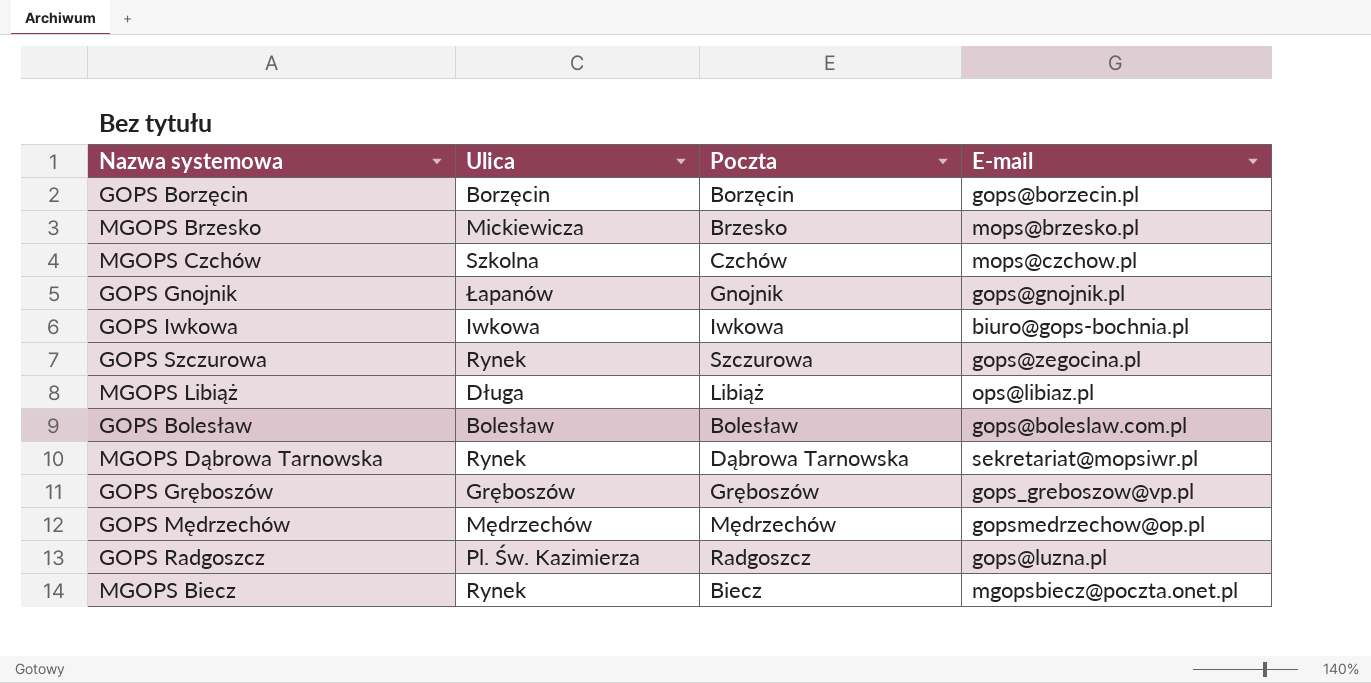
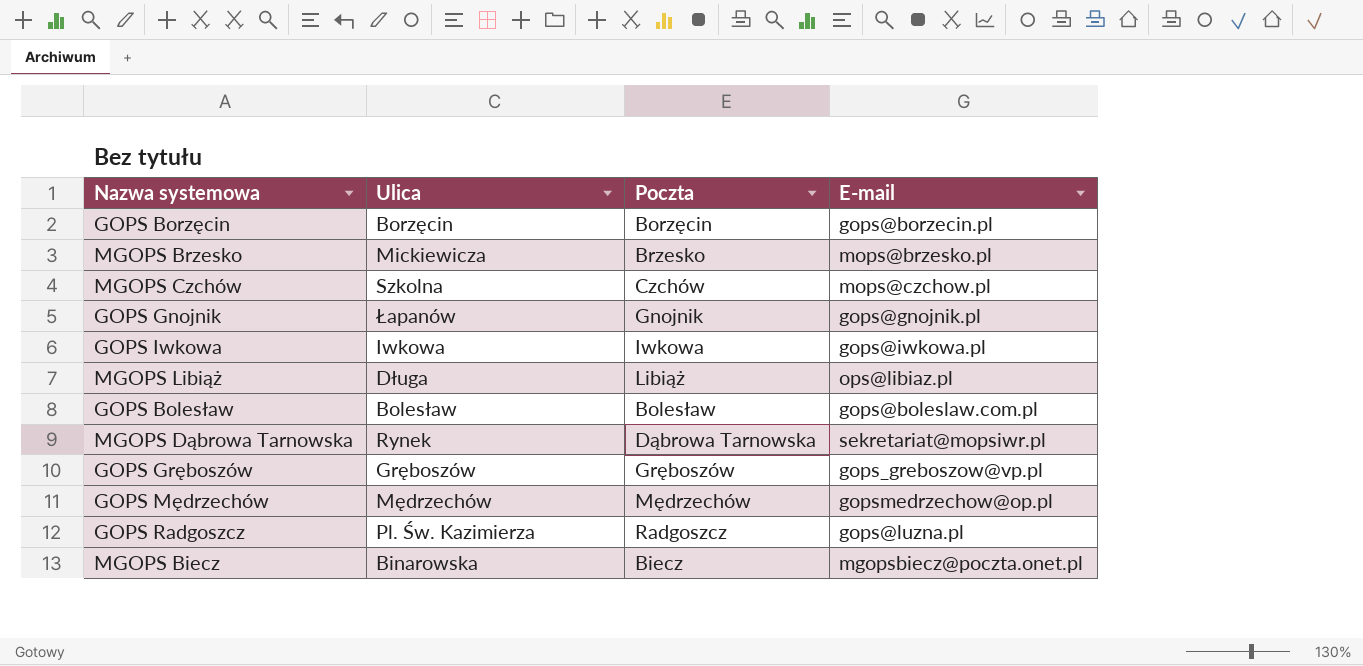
row GOPS Szczurowa: Rynek | Szczurowa | gops@zegocina.pl -> none
GOPS Iwkowa | E-mail: biuro@gops-bochnia.pl -> gops@iwkowa.pl
MGOPS Biecz | Ulica: Rynek -> Binarowska

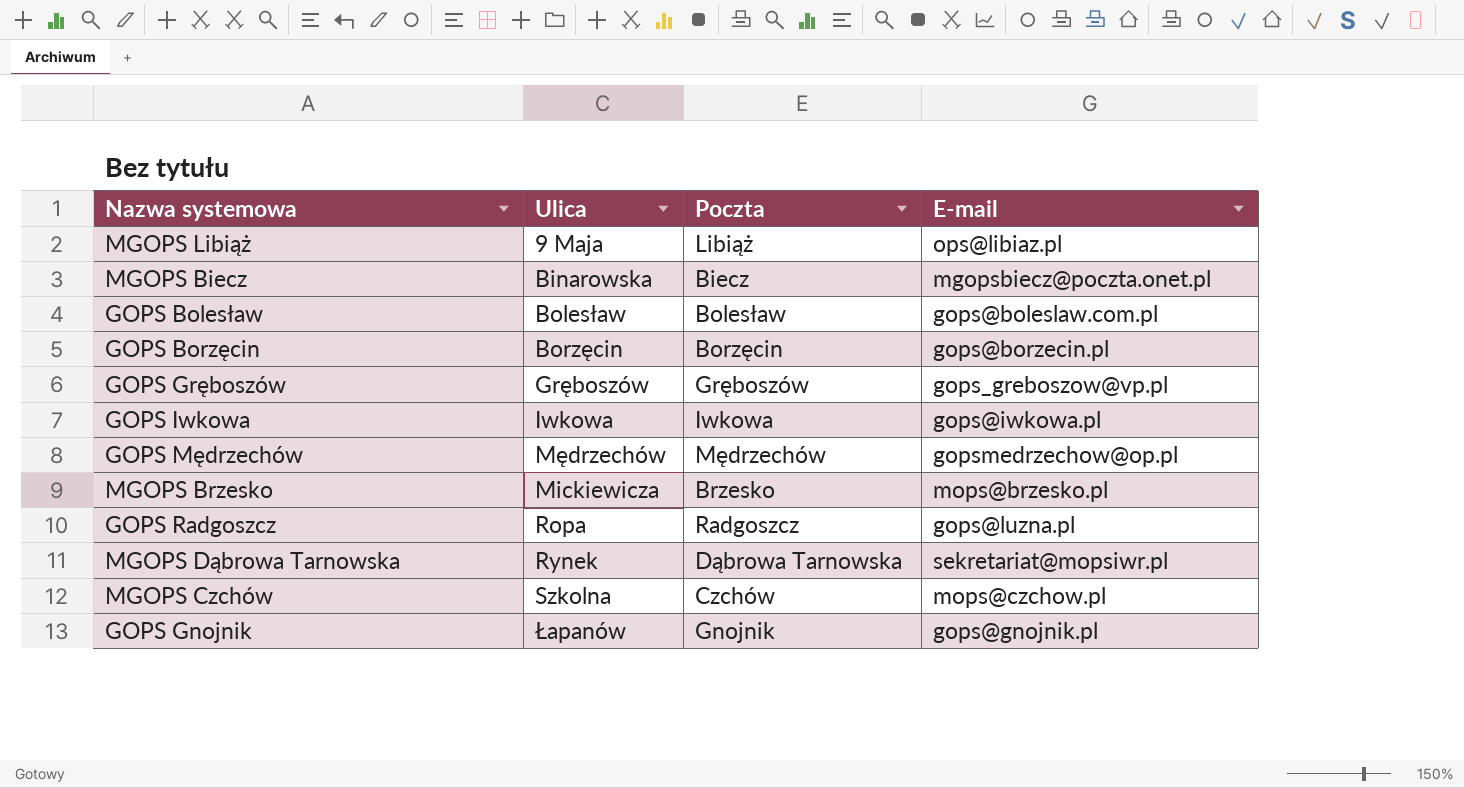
row order: none -> Ulica ascending
MGOPS Libiąż | Ulica: Długa -> 9 Maja
GOPS Radgoszcz | Ulica: Pl. Św. Kazimierza -> Ropa

